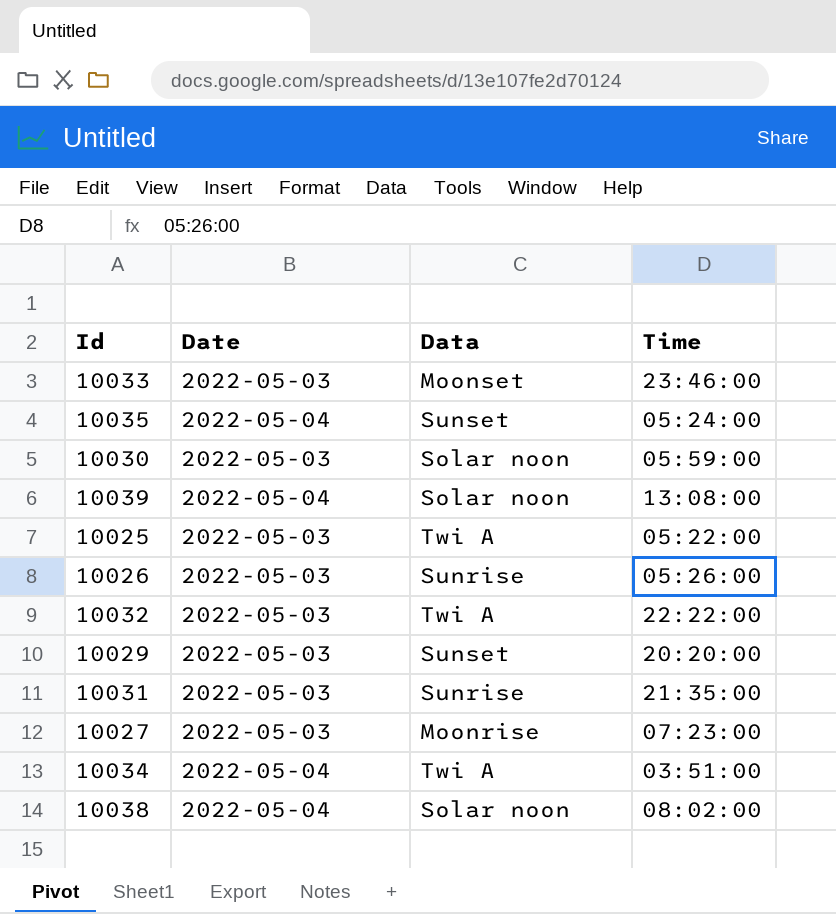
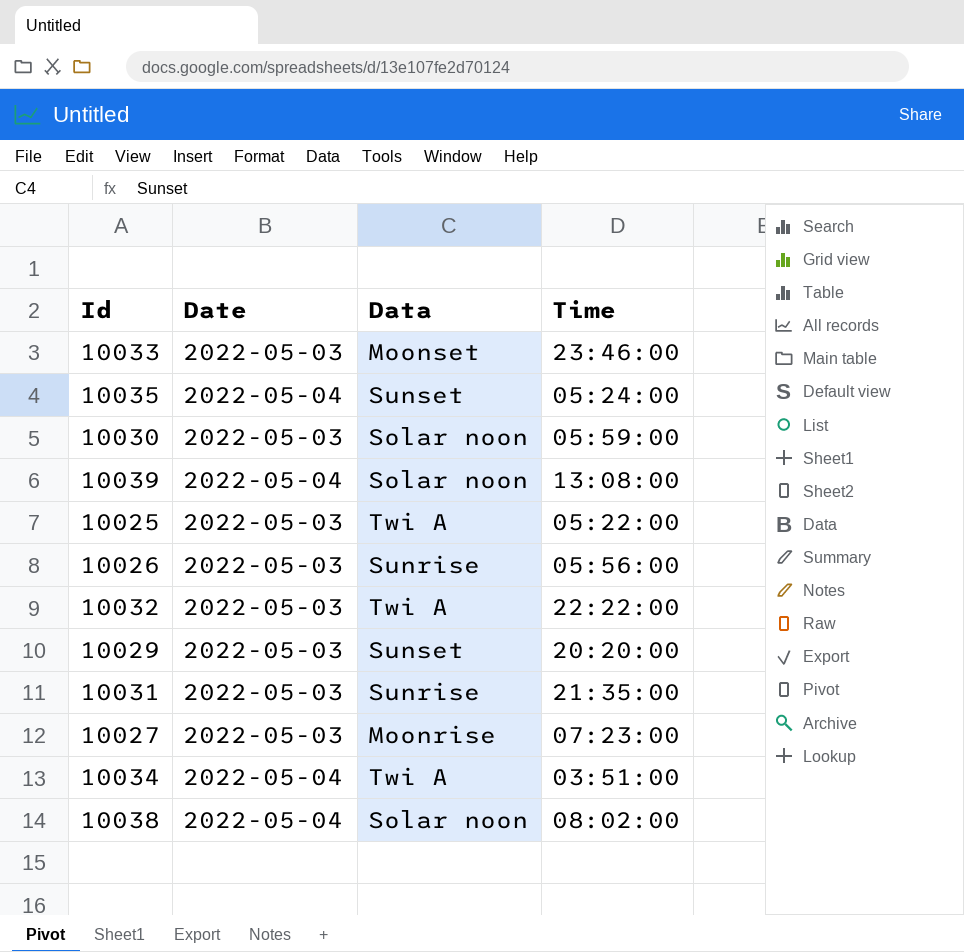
10026 | Time: 05:26:00 -> 05:56:00

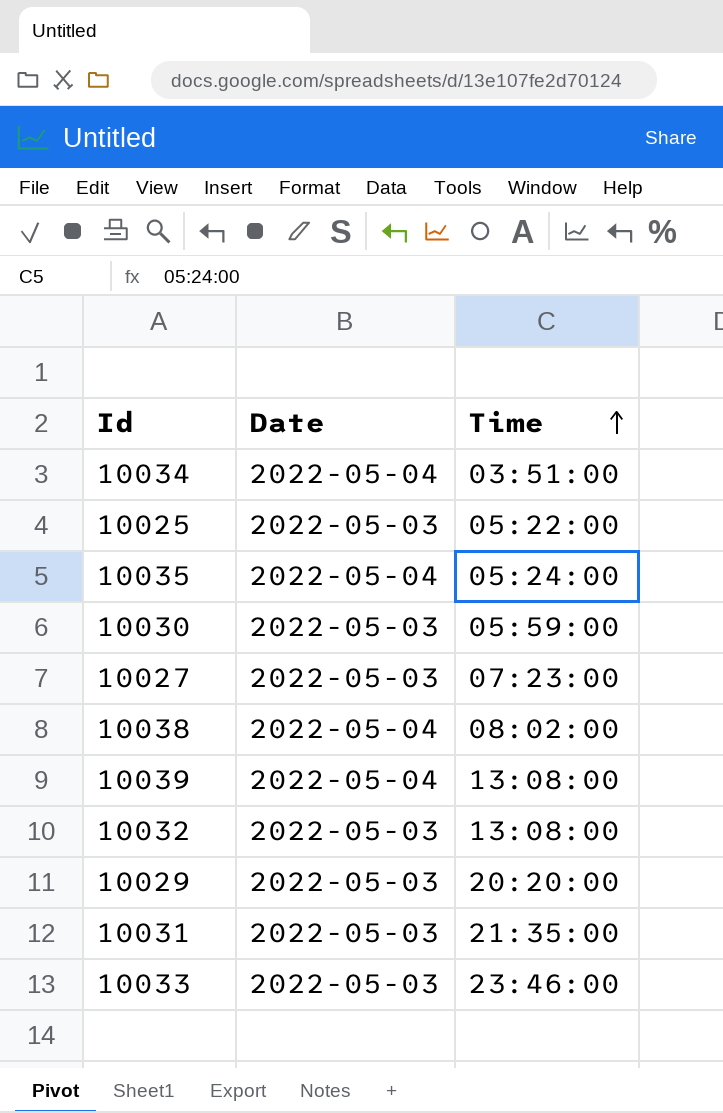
row order: none -> Time ascending
column Data | position: 3 -> none
row 10026: 2022-05-03 | Sunrise | 05:56:00 -> none
10032 | Time: 22:22:00 -> 13:08:00

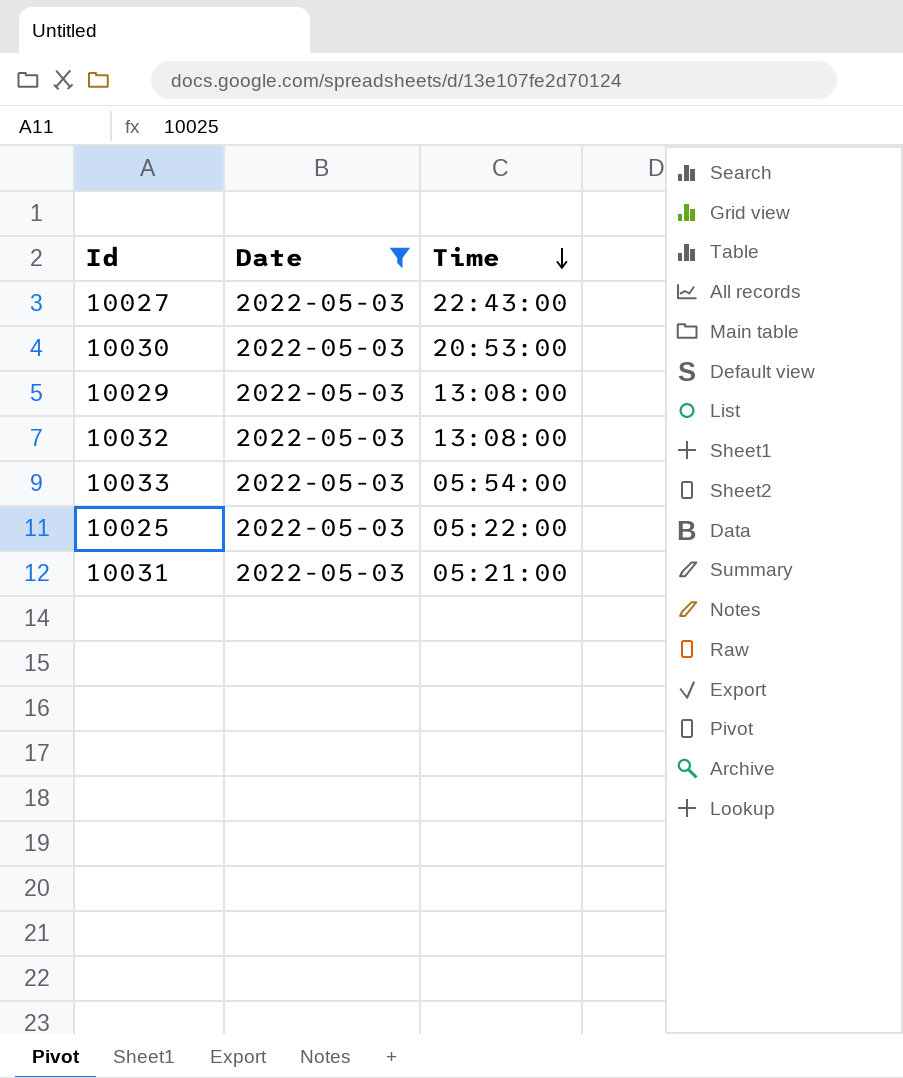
filter: none -> Date = 2022-05-03
row order: Time ascending -> Time descending
10027 | Time: 07:23:00 -> 22:43:00
10030 | Time: 05:59:00 -> 20:53:00
10029 | Time: 20:20:00 -> 13:08:00
10033 | Time: 23:46:00 -> 05:54:00
10031 | Time: 21:35:00 -> 05:21:00

